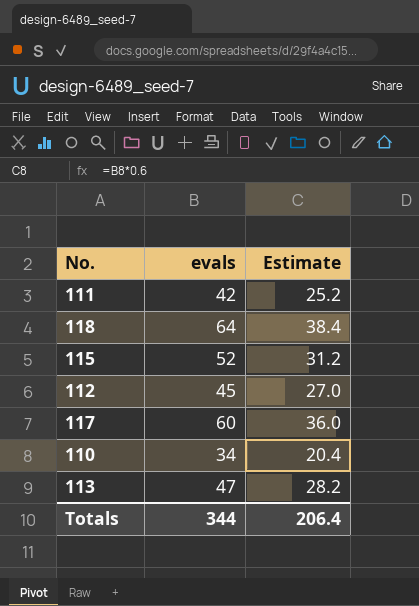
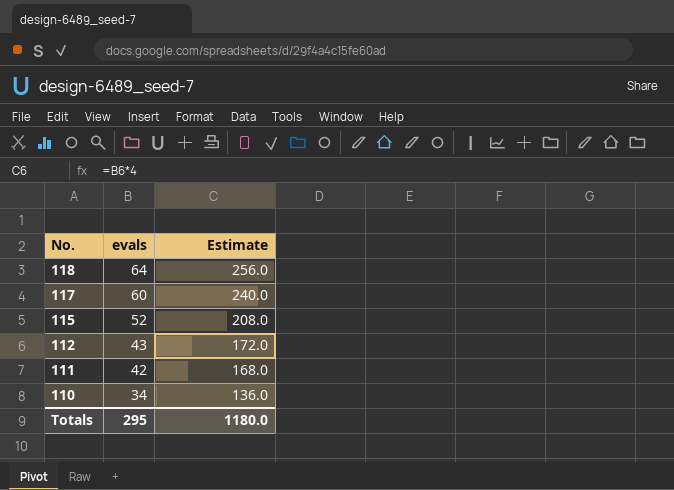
row order: none -> No. descending
column Estimate | formula: [evals] * 0.6 -> [evals] * 4
row 113: 47 | 28.2 -> none
112 | evals: 45 -> 43
Totals | evals: 344 -> 295
Totals | Estimate: 206.4 -> 1180.0

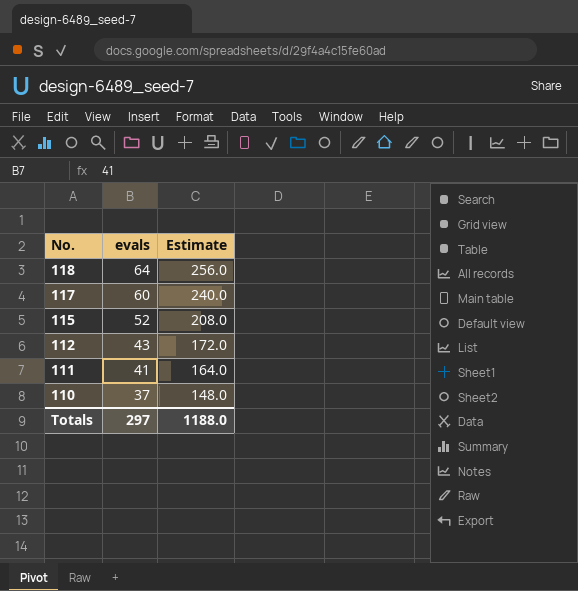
111 | evals: 42 -> 41
111 | Estimate: 168.0 -> 164.0
110 | evals: 34 -> 37
110 | Estimate: 136.0 -> 148.0
Totals | evals: 295 -> 297
Totals | Estimate: 1180.0 -> 1188.0

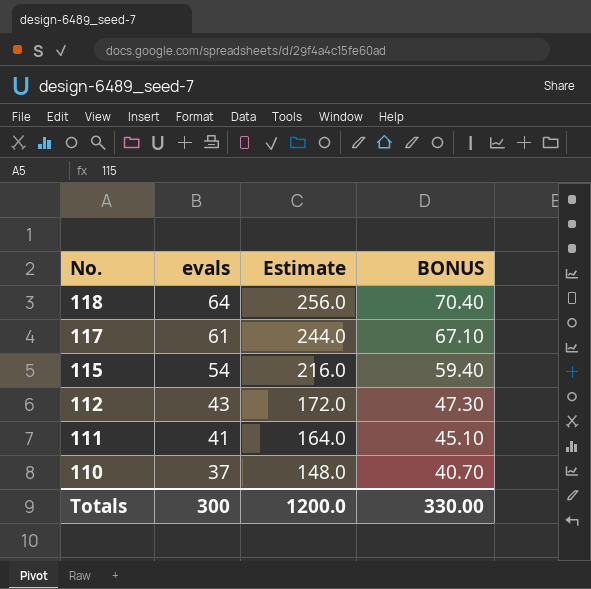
column BONUS | formula: none -> [evals] * 1.1
117 | evals: 60 -> 61
117 | Estimate: 240.0 -> 244.0
115 | evals: 52 -> 54
115 | Estimate: 208.0 -> 216.0
Totals | evals: 297 -> 300
Totals | Estimate: 1188.0 -> 1200.0

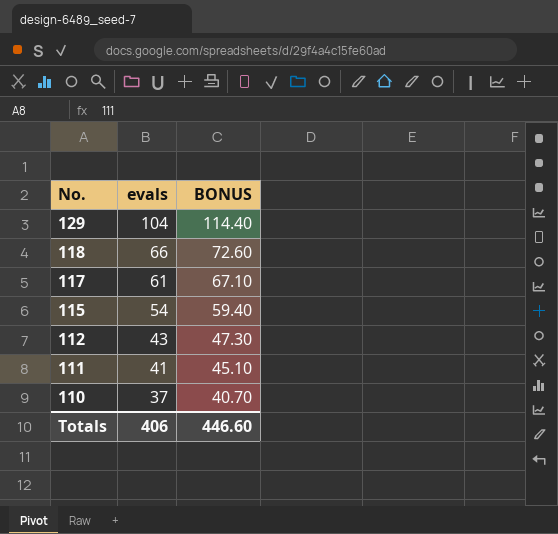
column Estimate | formula: [evals] * 4 -> none
row 129: none -> 104 | 114.40
118 | evals: 64 -> 66
118 | BONUS: 70.40 -> 72.60
Totals | evals: 300 -> 406
Totals | BONUS: 330.00 -> 446.60

